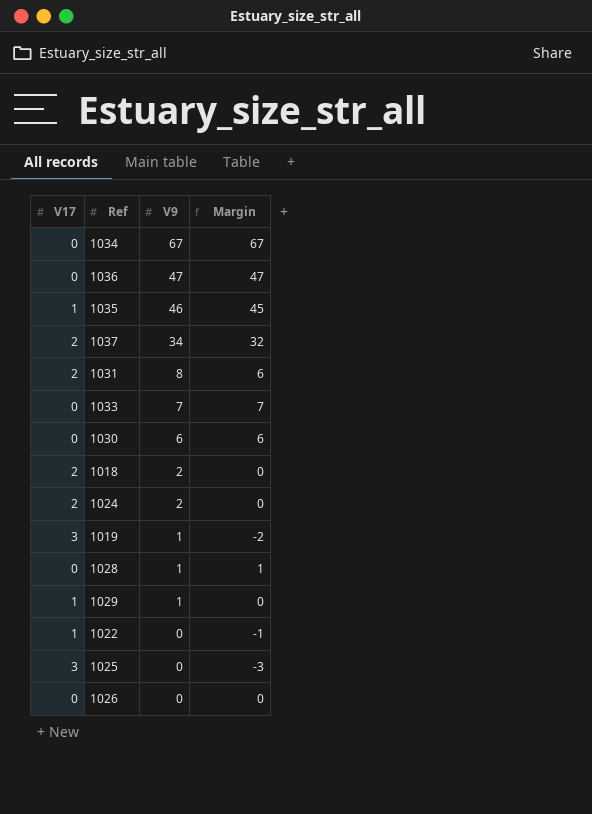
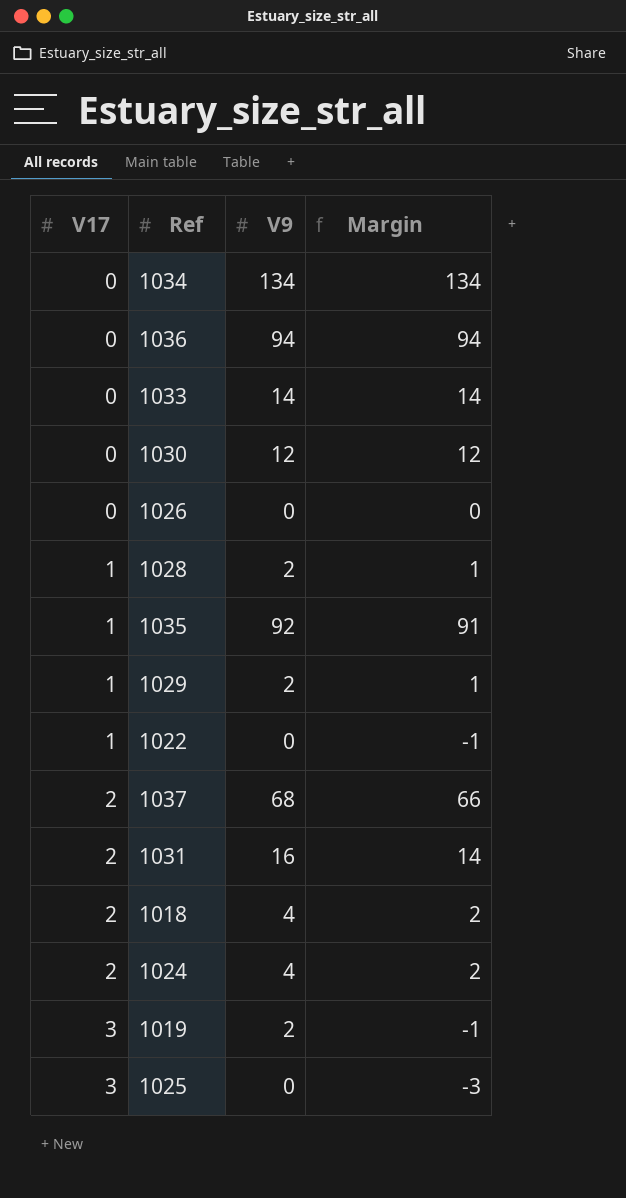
row order: V9 descending -> V17 ascending
1034 | V9: 67 -> 134
1034 | Margin: 67 -> 134
1036 | V9: 47 -> 94
1036 | Margin: 47 -> 94
1033 | V9: 7 -> 14
1033 | Margin: 7 -> 14
1030 | V9: 6 -> 12
1030 | Margin: 6 -> 12
1028 | V17: 0 -> 1
1028 | V9: 1 -> 2
1035 | V9: 46 -> 92
1035 | Margin: 45 -> 91
1029 | V9: 1 -> 2
1029 | Margin: 0 -> 1
1037 | V9: 34 -> 68
1037 | Margin: 32 -> 66
1031 | V9: 8 -> 16
1031 | Margin: 6 -> 14
1018 | V9: 2 -> 4
1018 | Margin: 0 -> 2
1024 | V9: 2 -> 4
1024 | Margin: 0 -> 2
1019 | V9: 1 -> 2
1019 | Margin: -2 -> -1

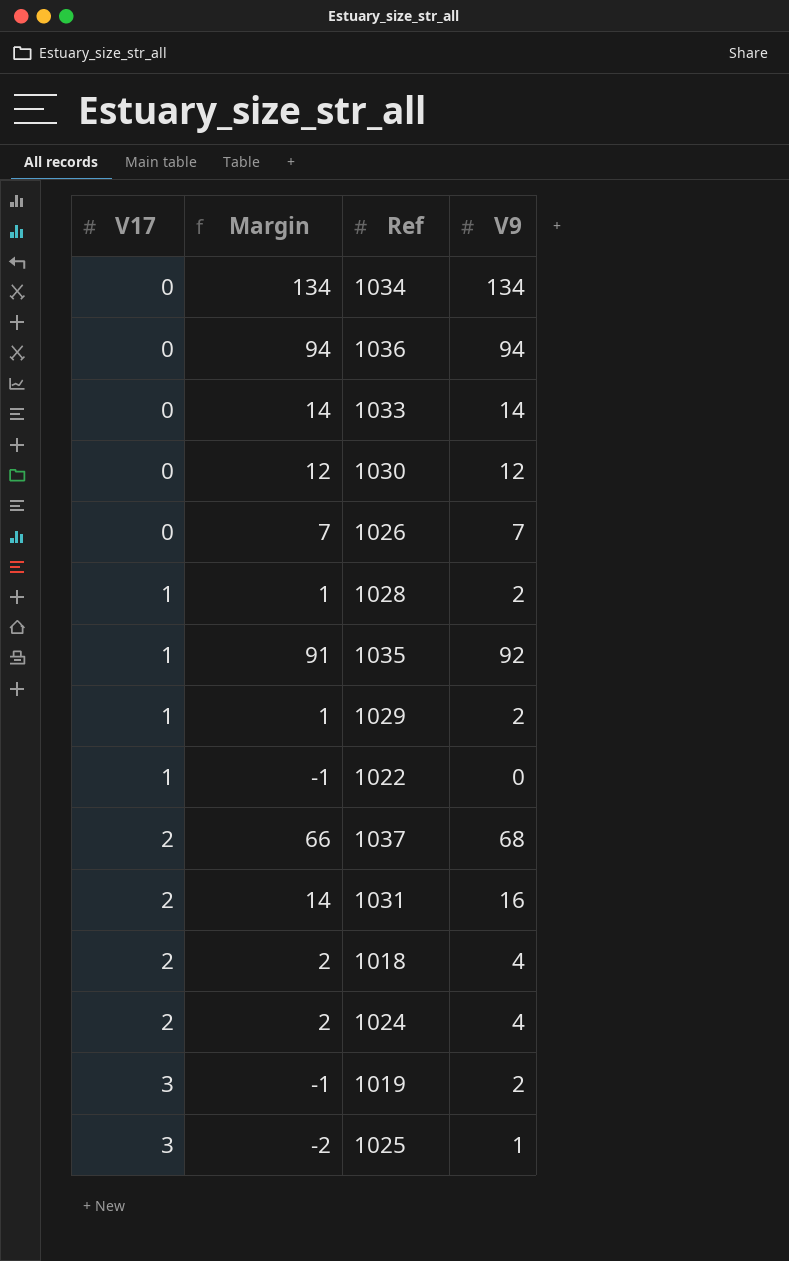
column Margin | position: 4 -> 2
1026 | Margin: 0 -> 7
1026 | V9: 0 -> 7
1025 | Margin: -3 -> -2
1025 | V9: 0 -> 1

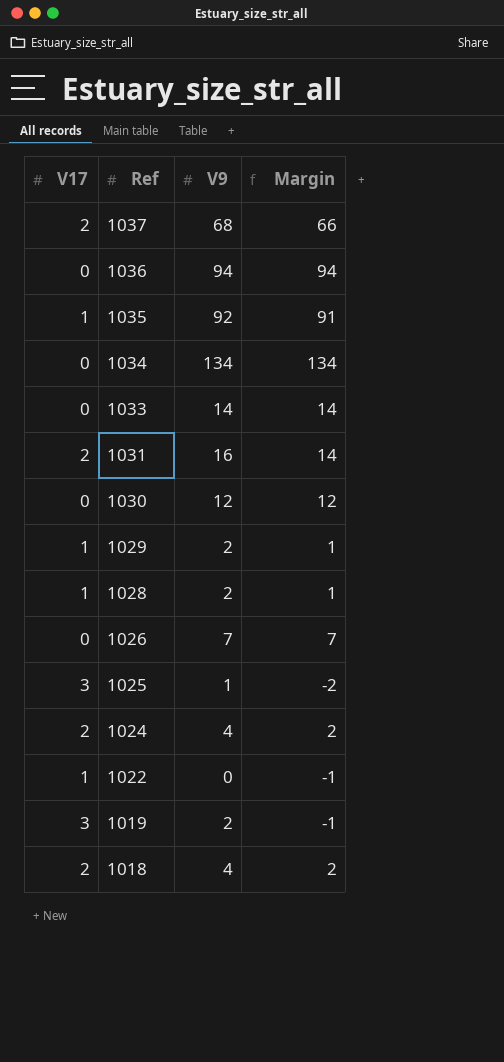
row order: V17 ascending -> Ref descending
column Margin | position: 2 -> 4

